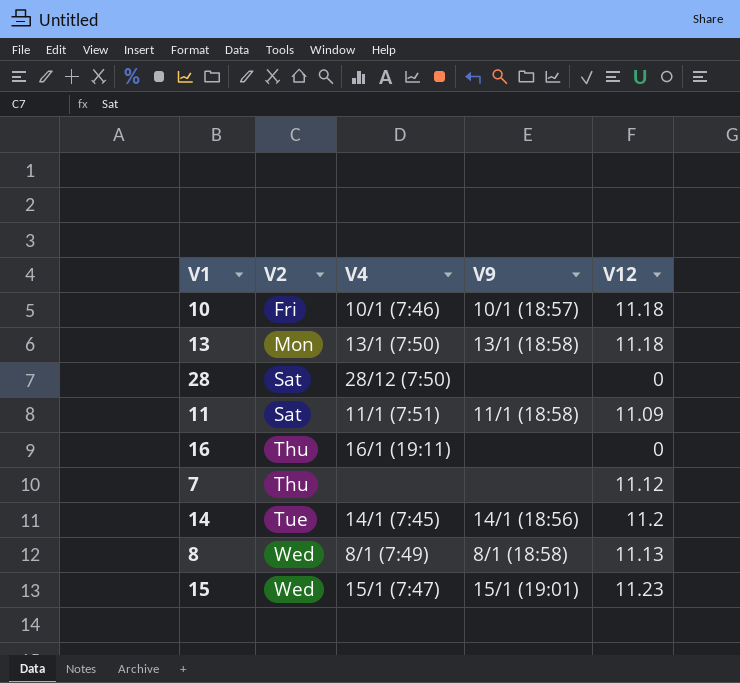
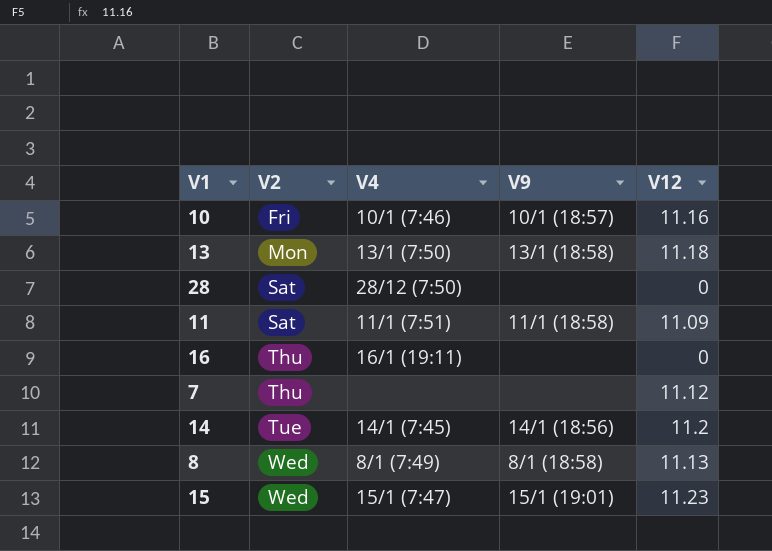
10 | V12: 11.18 -> 11.16

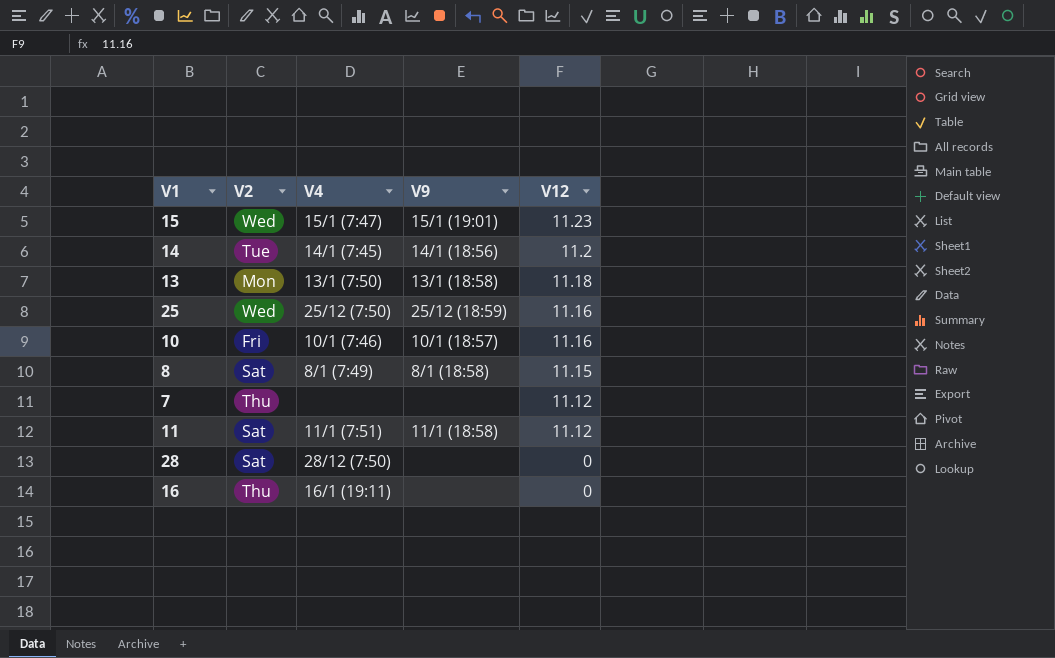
row order: V2 ascending -> V12 descending
row 25: none -> Wed | 25/12 (7:50) | 25/12 (18:59) | 11.16
8 | V2: Wed -> Sat
8 | V12: 11.13 -> 11.15
11 | V12: 11.09 -> 11.12

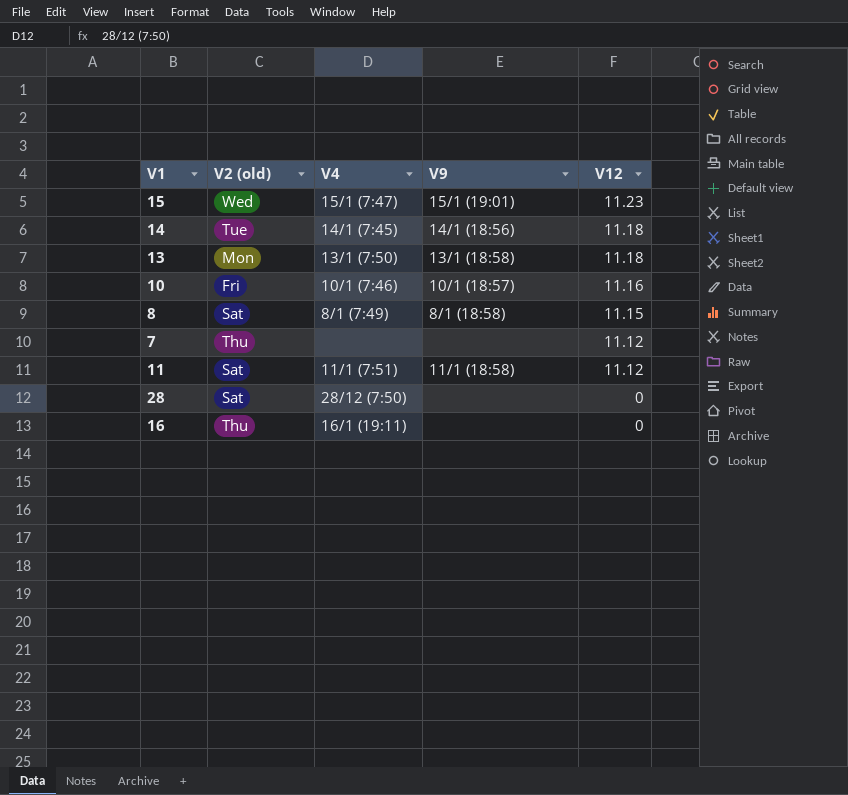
column name: V2 -> V2 (old)
row 25: Wed | 25/12 (7:50) | 25/12 (18:59) | 11.16 -> none
14 | V12: 11.2 -> 11.18

